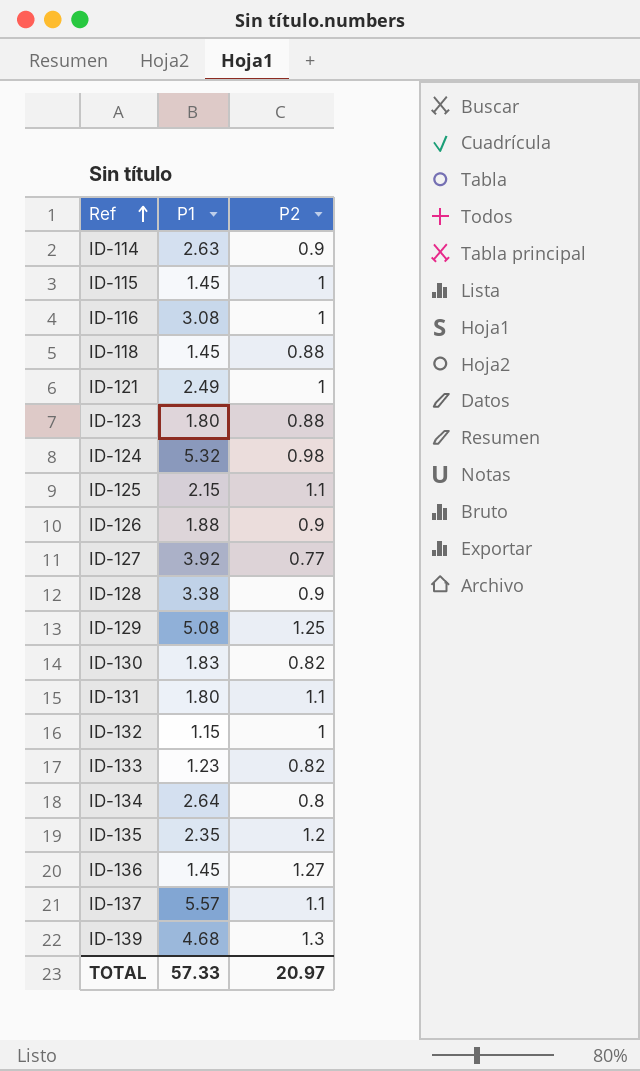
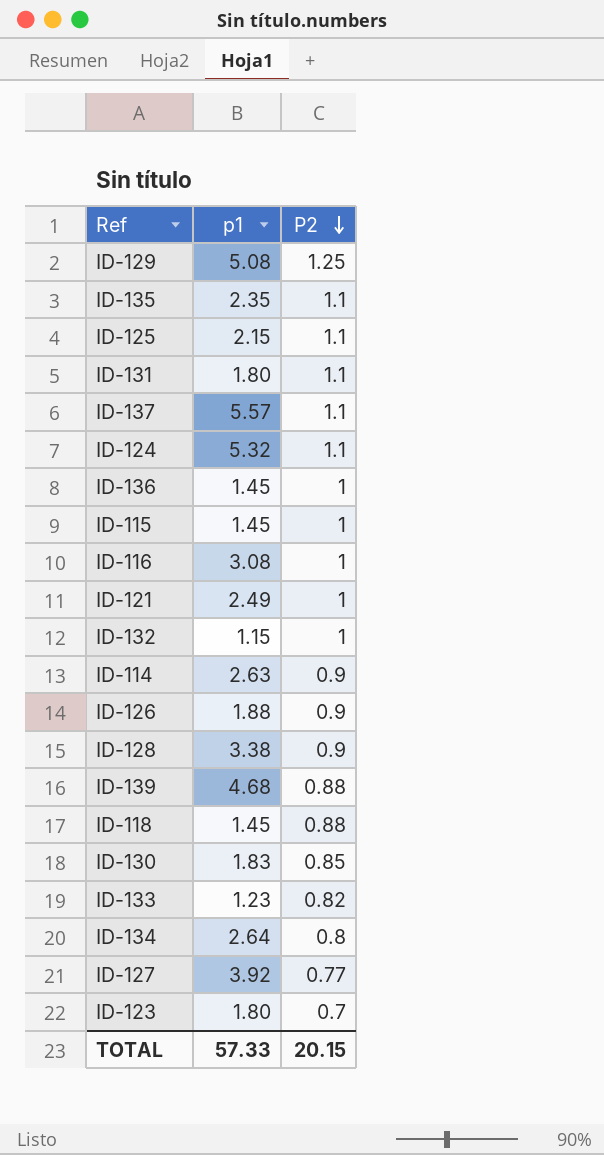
row order: Ref ascending -> P2 descending
column name: P1 -> p1
ID-135 | P2: 1.2 -> 1.1
ID-124 | P2: 0.98 -> 1.1
ID-136 | P2: 1.27 -> 1
ID-139 | P2: 1.3 -> 0.88
ID-130 | P2: 0.82 -> 0.85
ID-123 | P2: 0.88 -> 0.7
TOTAL | P2: 20.97 -> 20.15

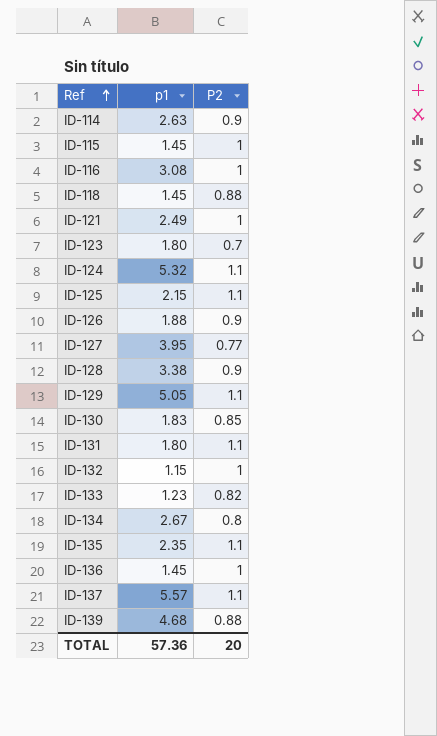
row order: P2 descending -> Ref ascending
ID-127 | p1: 3.92 -> 3.95
ID-129 | p1: 5.08 -> 5.05
ID-129 | P2: 1.25 -> 1.1
ID-134 | p1: 2.64 -> 2.67
TOTAL | p1: 57.33 -> 57.36
TOTAL | P2: 20.15 -> 20

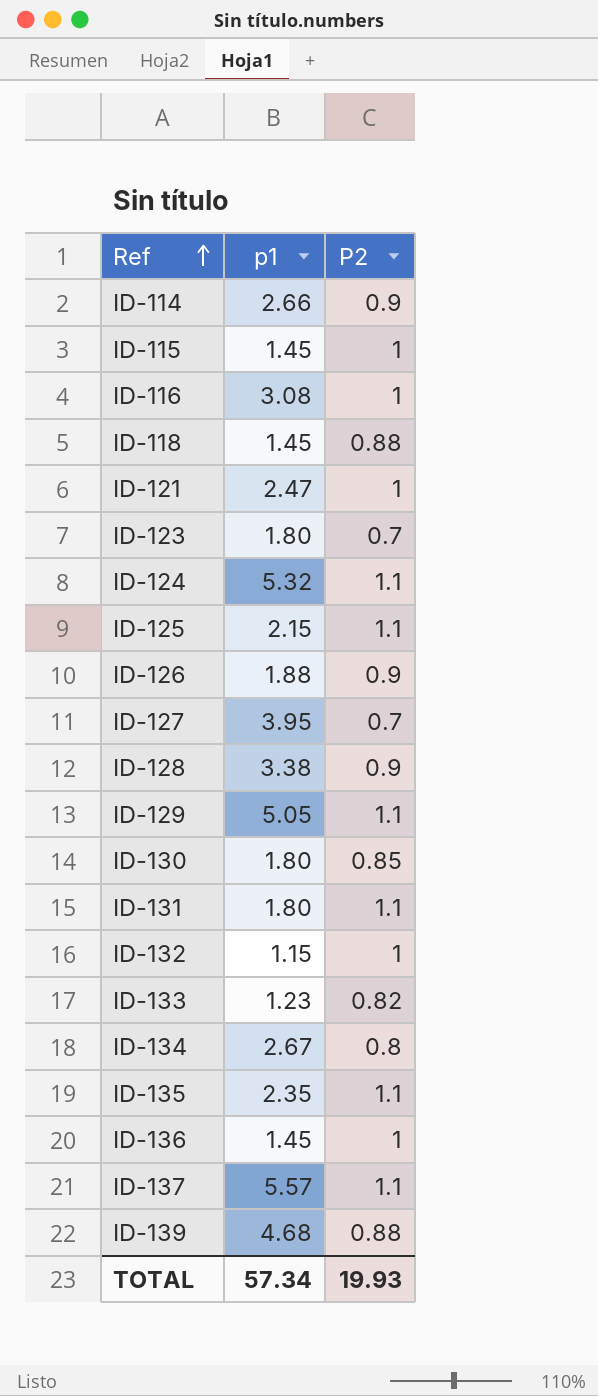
ID-114 | p1: 2.63 -> 2.66
ID-121 | p1: 2.49 -> 2.47
ID-127 | P2: 0.77 -> 0.7
ID-130 | p1: 1.83 -> 1.80
TOTAL | p1: 57.36 -> 57.34
TOTAL | P2: 20 -> 19.93

